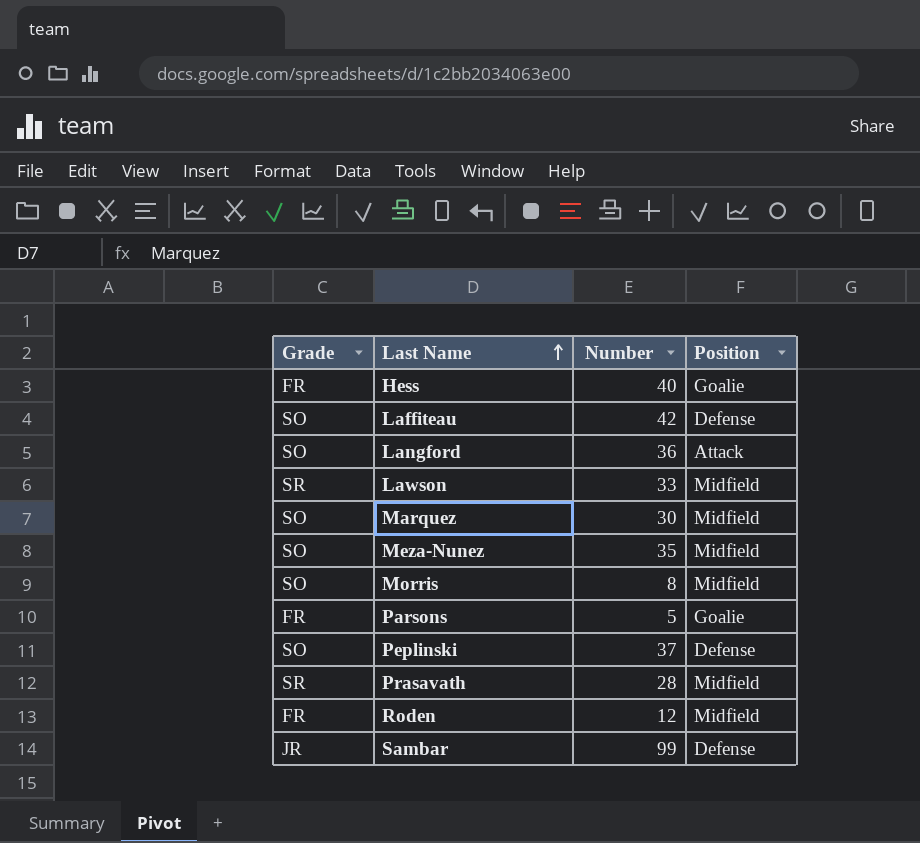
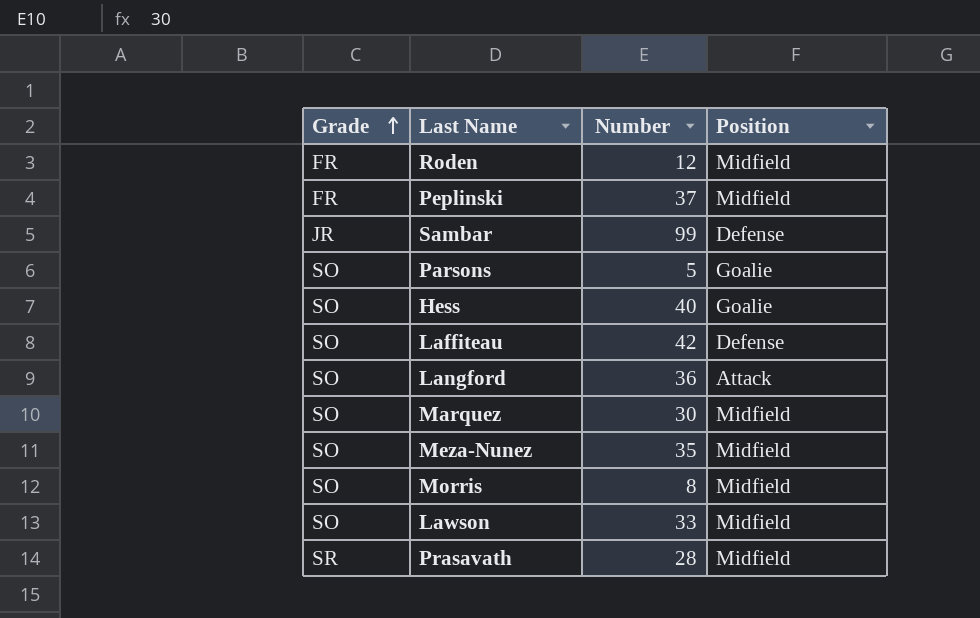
row order: Last Name ascending -> Grade ascending
Peplinski | Grade: SO -> FR
Peplinski | Position: Defense -> Midfield
Parsons | Grade: FR -> SO
Hess | Grade: FR -> SO
Lawson | Grade: SR -> SO

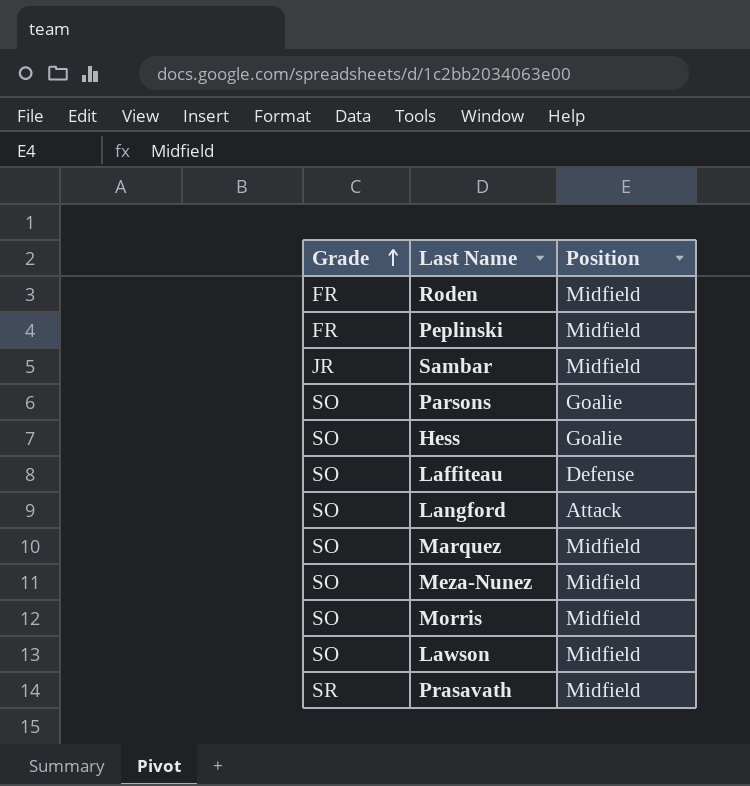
column Number | position: 3 -> none
Sambar | Position: Defense -> Midfield

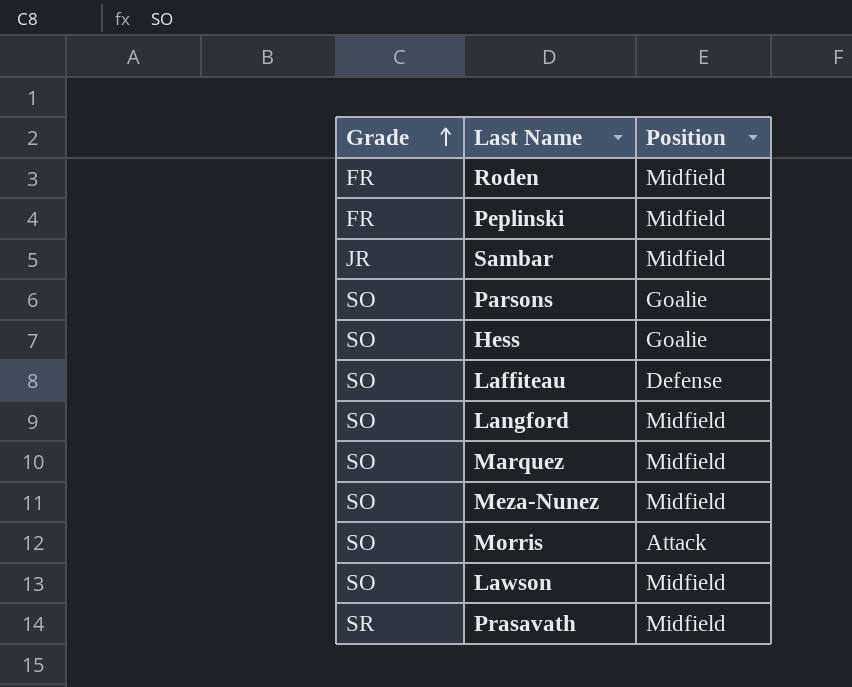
Langford | Position: Attack -> Midfield
Morris | Position: Midfield -> Attack

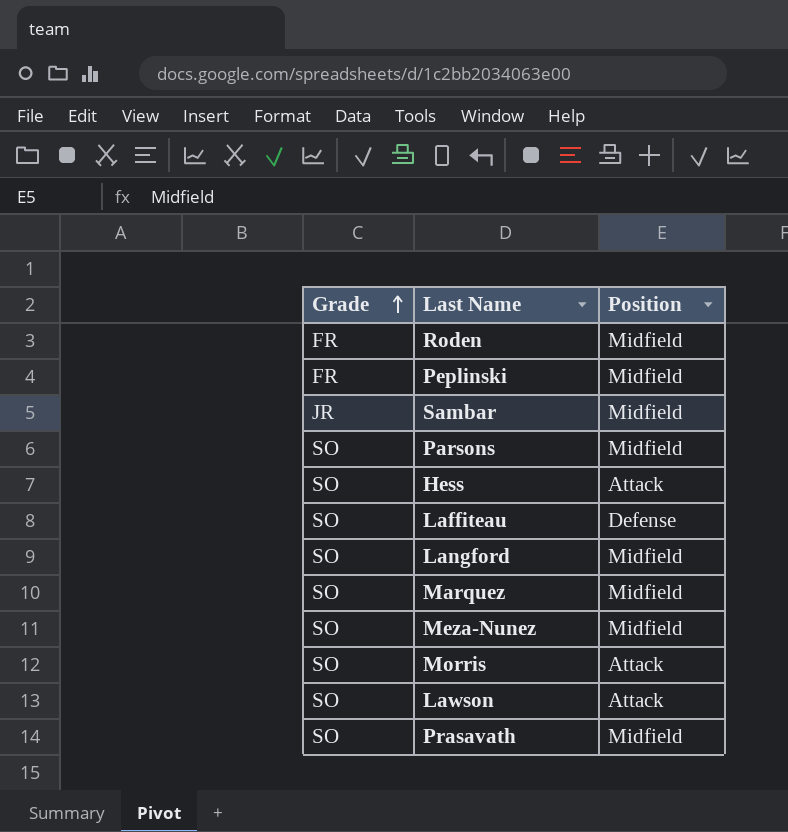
Parsons | Position: Goalie -> Midfield
Hess | Position: Goalie -> Attack
Lawson | Position: Midfield -> Attack
Prasavath | Grade: SR -> SO

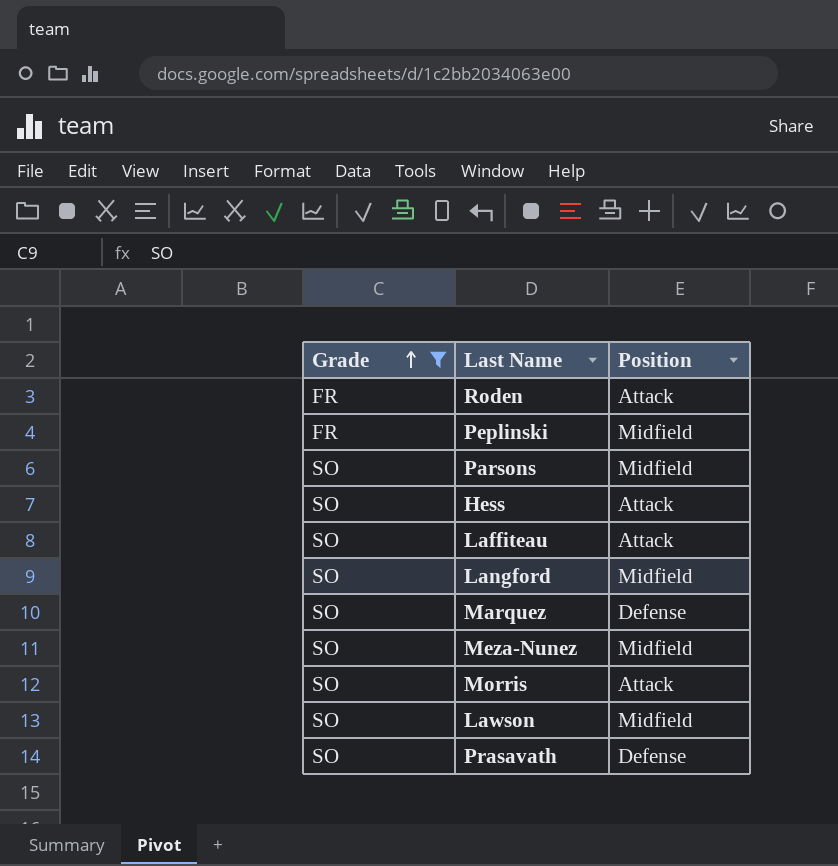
filter: none -> Grade != JR
Roden | Position: Midfield -> Attack
Laffiteau | Position: Defense -> Attack
Marquez | Position: Midfield -> Defense
Lawson | Position: Attack -> Midfield
Prasavath | Position: Midfield -> Defense

